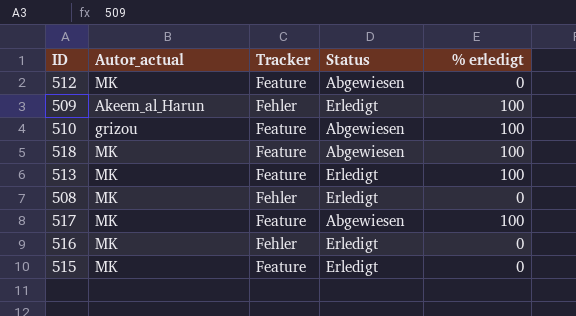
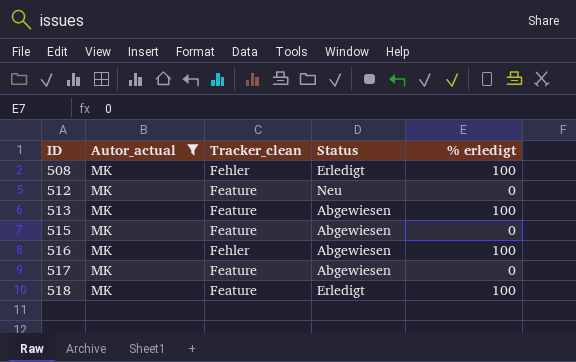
filter: none -> Autor_actual = MK
row order: none -> ID ascending
column name: Tracker -> Tracker_clean
508 | % erledigt: 0 -> 100
512 | Status: Abgewiesen -> Neu
513 | Status: Erledigt -> Abgewiesen
515 | Status: Erledigt -> Abgewiesen
516 | Status: Erledigt -> Abgewiesen
516 | % erledigt: 0 -> 100
517 | % erledigt: 100 -> 0
518 | Status: Abgewiesen -> Erledigt

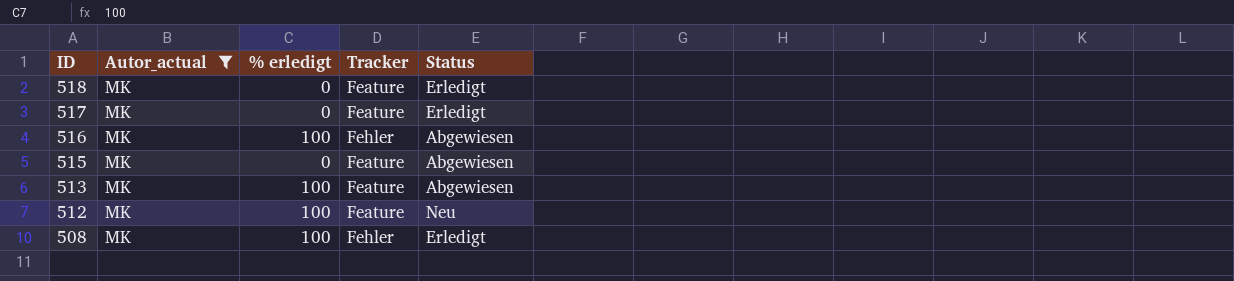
row order: ID ascending -> ID descending
column % erledigt | position: 5 -> 3
column name: Tracker_clean -> Tracker
518 | % erledigt: 100 -> 0
517 | Status: Abgewiesen -> Erledigt
512 | % erledigt: 0 -> 100

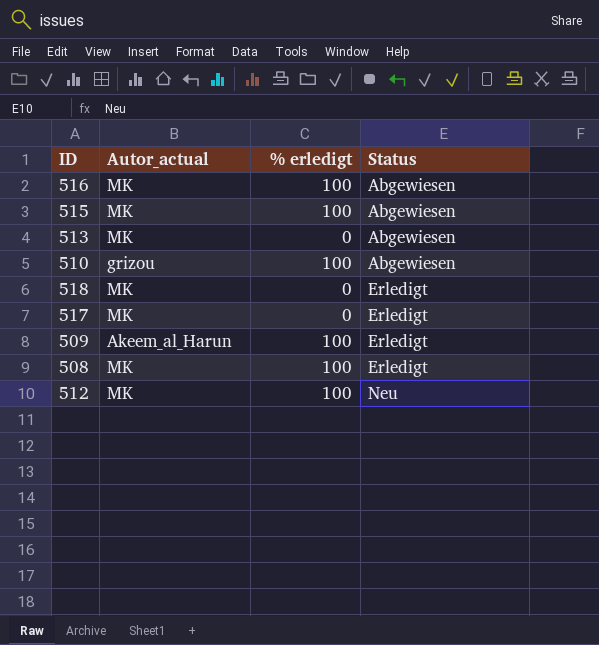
filter: Autor_actual = MK -> none
row order: ID descending -> Status ascending
column Tracker | position: 4 -> none
515 | % erledigt: 0 -> 100
513 | % erledigt: 100 -> 0

